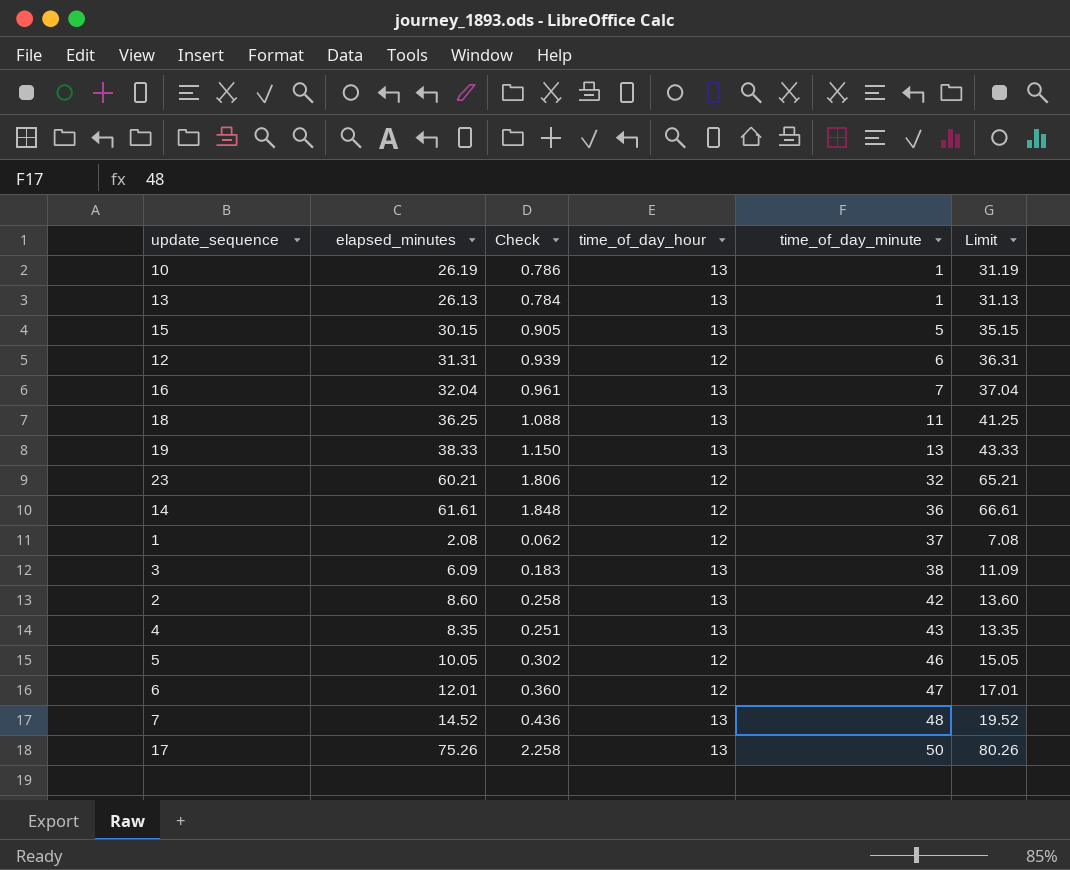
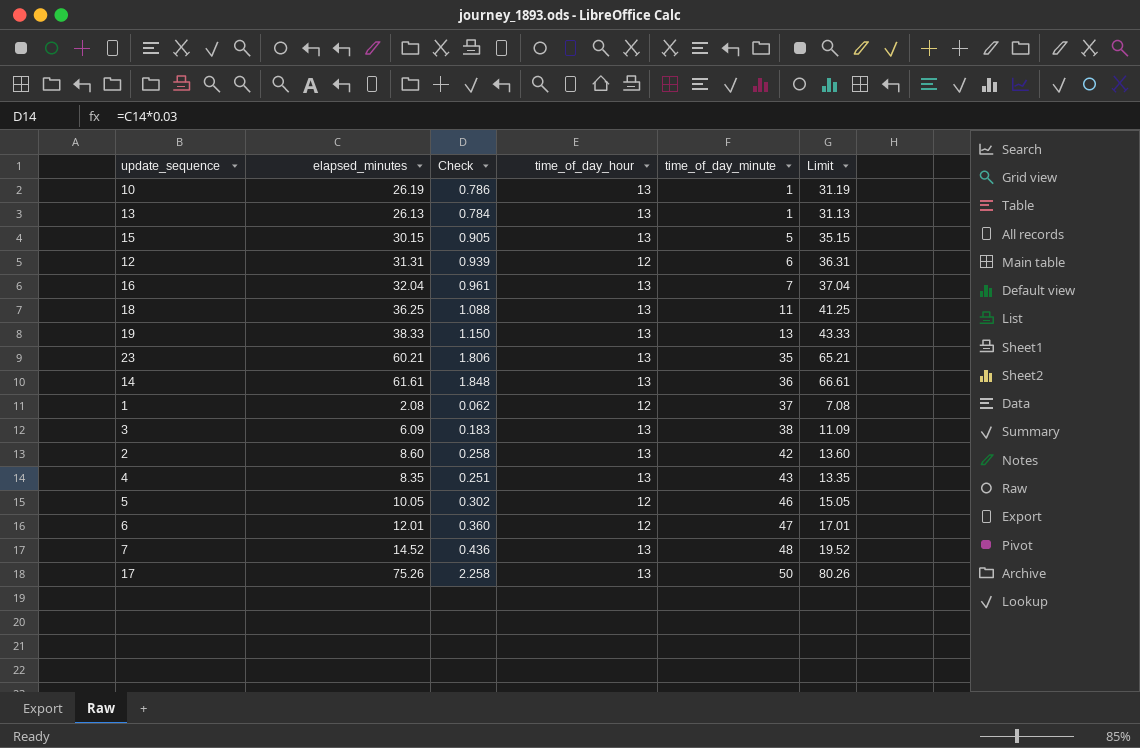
23 | time_of_day_hour: 12 -> 13
23 | time_of_day_minute: 32 -> 35
14 | time_of_day_hour: 12 -> 13

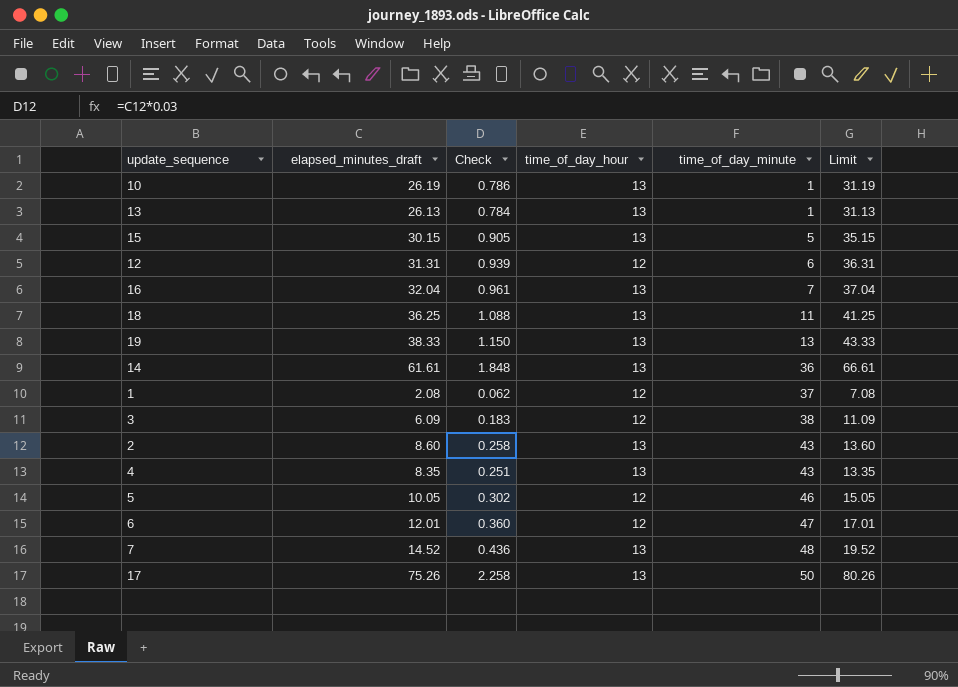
column name: elapsed_minutes -> elapsed_minutes_draft
row 23: 60.21 | 1.806 | 13 | 35 | 65.21 -> none
3 | time_of_day_hour: 13 -> 12
2 | time_of_day_minute: 42 -> 43

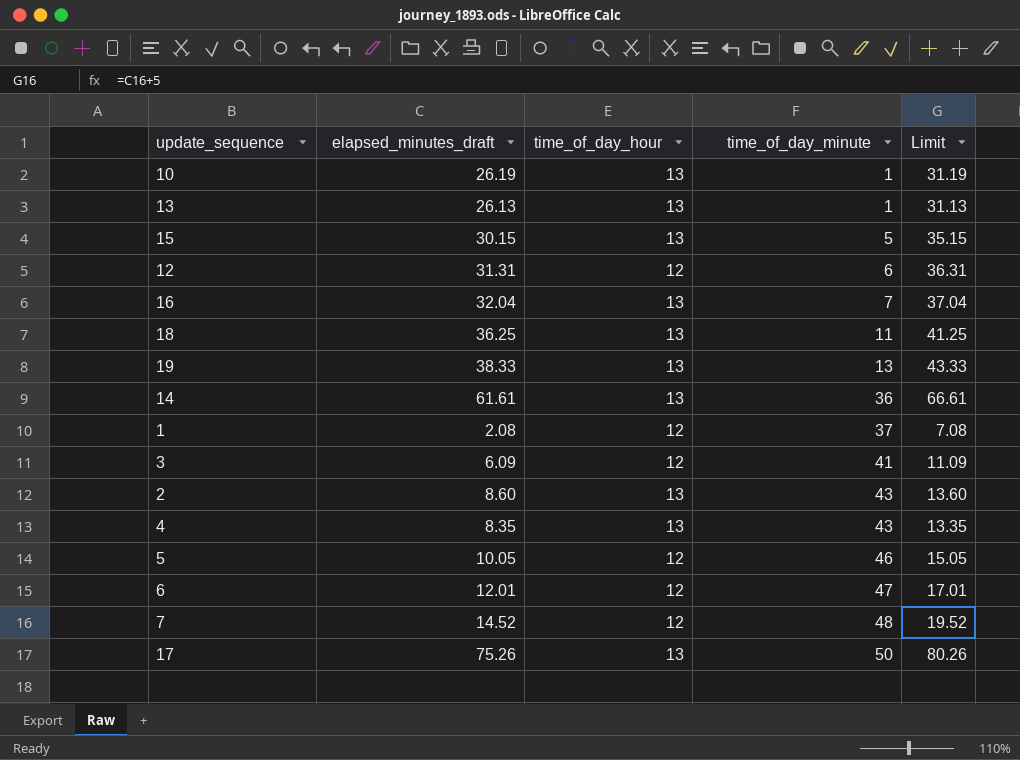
column Check | formula: [elapsed_minutes_draft] * 0.03 -> none
3 | time_of_day_minute: 38 -> 41
7 | time_of_day_hour: 13 -> 12

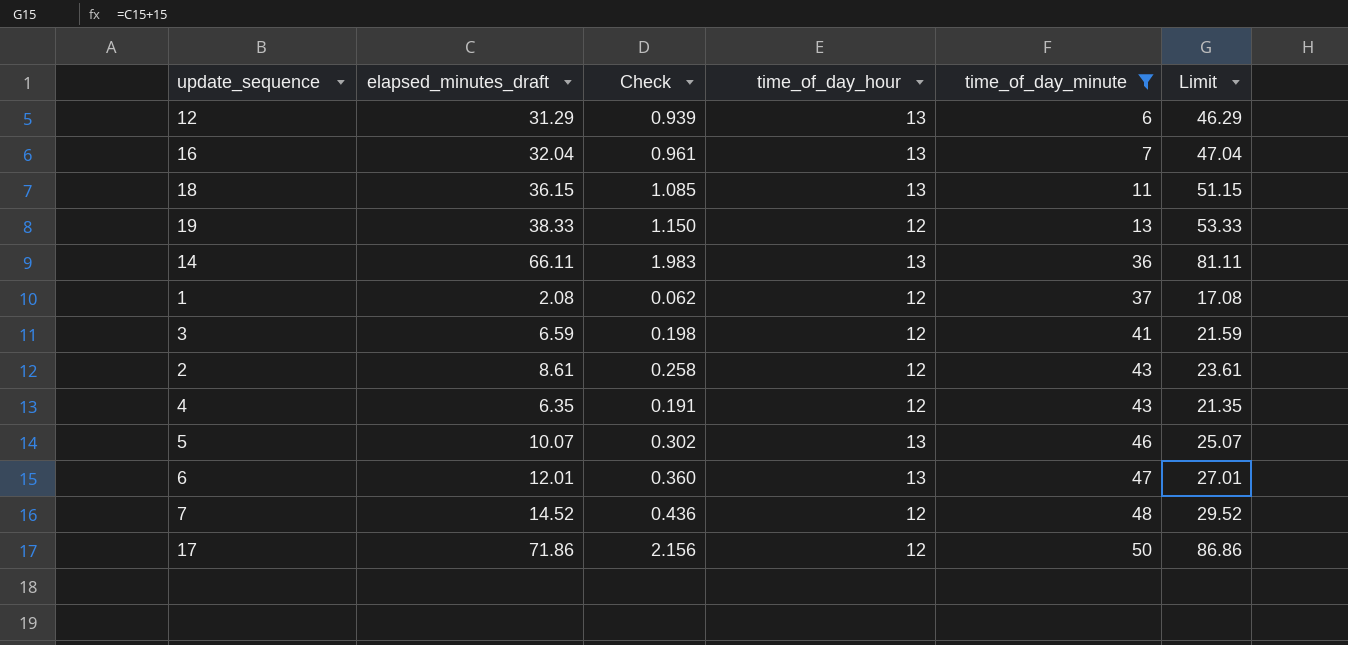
filter: none -> time_of_day_minute >= 6
column Check | formula: none -> [elapsed_minutes_draft] * 0.03
column Limit | formula: [elapsed_minutes_draft] + 5 -> [elapsed_minutes_draft] + 15
12 | elapsed_minutes_draft: 31.31 -> 31.29
12 | time_of_day_hour: 12 -> 13
18 | elapsed_minutes_draft: 36.25 -> 36.15
19 | time_of_day_hour: 13 -> 12
14 | elapsed_minutes_draft: 61.61 -> 66.11
3 | elapsed_minutes_draft: 6.09 -> 6.59
2 | elapsed_minutes_draft: 8.60 -> 8.61
2 | time_of_day_hour: 13 -> 12
4 | elapsed_minutes_draft: 8.35 -> 6.35
4 | time_of_day_hour: 13 -> 12
5 | elapsed_minutes_draft: 10.05 -> 10.07
5 | time_of_day_hour: 12 -> 13
6 | time_of_day_hour: 12 -> 13
17 | elapsed_minutes_draft: 75.26 -> 71.86
17 | time_of_day_hour: 13 -> 12

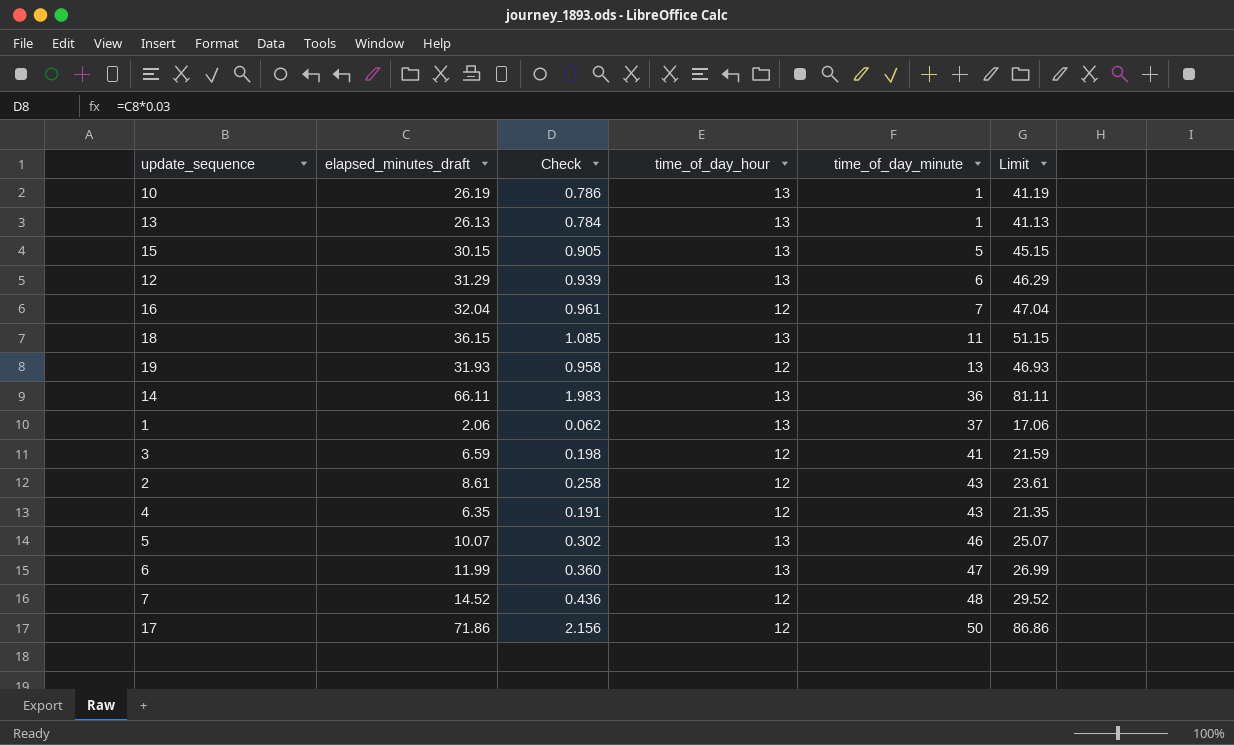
filter: time_of_day_minute >= 6 -> none
16 | time_of_day_hour: 13 -> 12
19 | elapsed_minutes_draft: 38.33 -> 31.93
19 | Check: 1.150 -> 0.958
19 | Limit: 53.33 -> 46.93
1 | elapsed_minutes_draft: 2.08 -> 2.06
1 | time_of_day_hour: 12 -> 13
1 | Limit: 17.08 -> 17.06
6 | elapsed_minutes_draft: 12.01 -> 11.99
6 | Limit: 27.01 -> 26.99

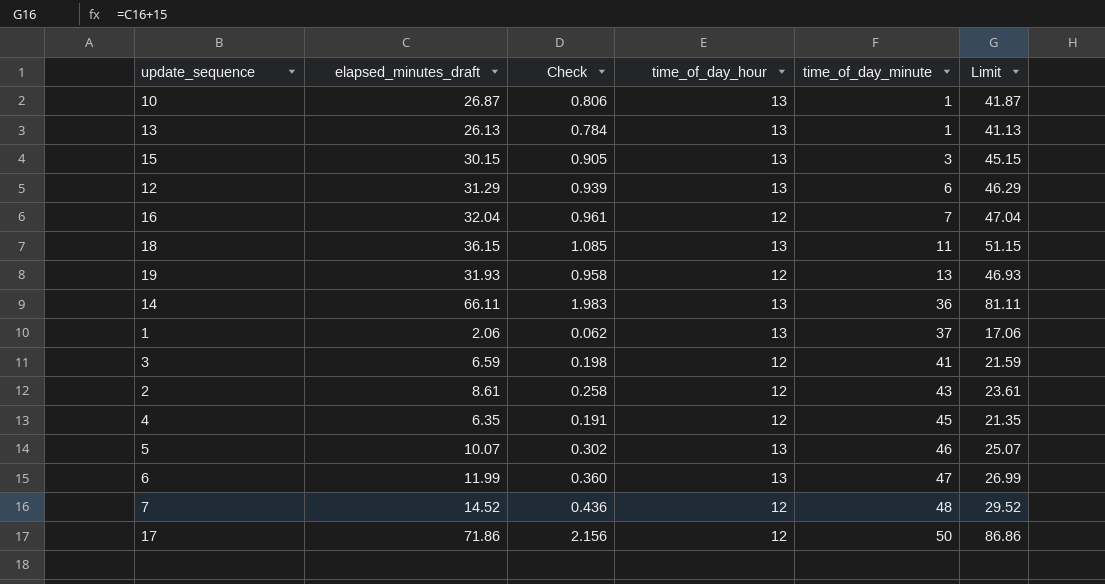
10 | elapsed_minutes_draft: 26.19 -> 26.87
10 | Check: 0.786 -> 0.806
10 | Limit: 41.19 -> 41.87
15 | time_of_day_minute: 5 -> 3
4 | time_of_day_minute: 43 -> 45

